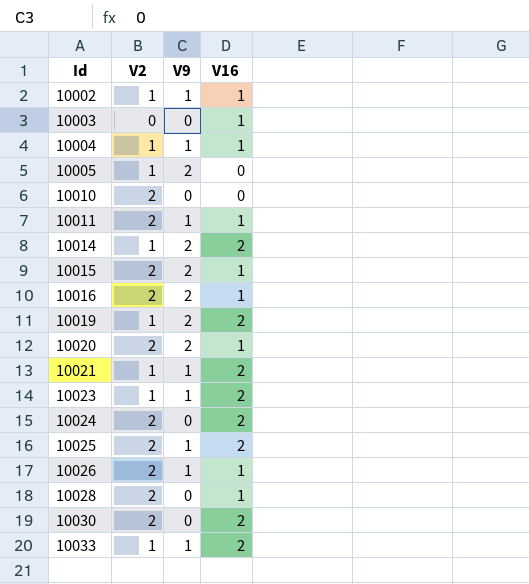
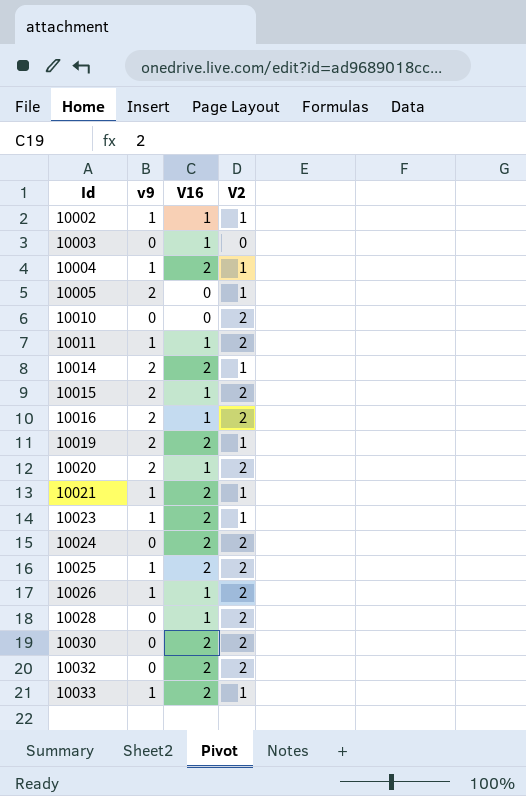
column name: V9 -> v9
column V2 | position: 2 -> 4
10004 | V16: 1 -> 2
row 10032: none -> 0 | 2 | 2

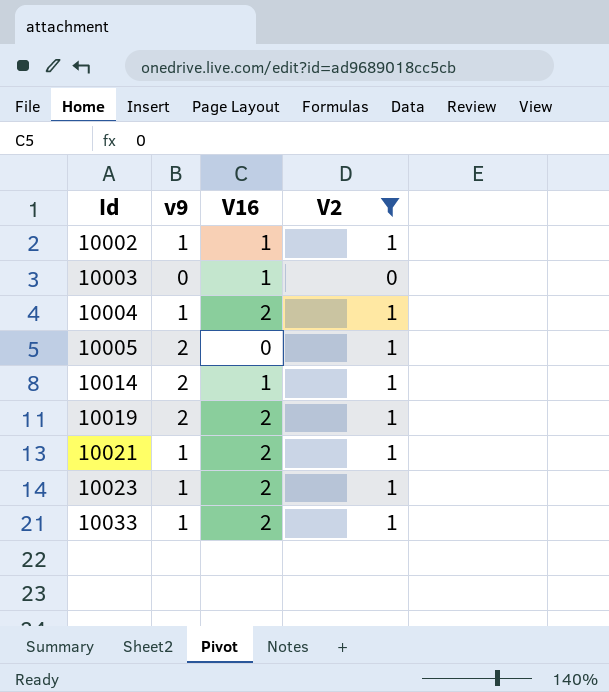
filter: none -> V2 != 2
10014 | V16: 2 -> 1

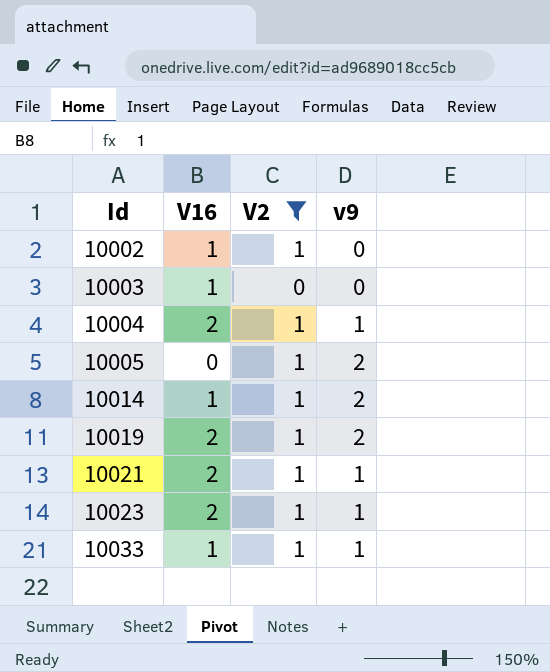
column v9 | position: 2 -> 4
10002 | v9: 1 -> 0
10033 | V16: 2 -> 1

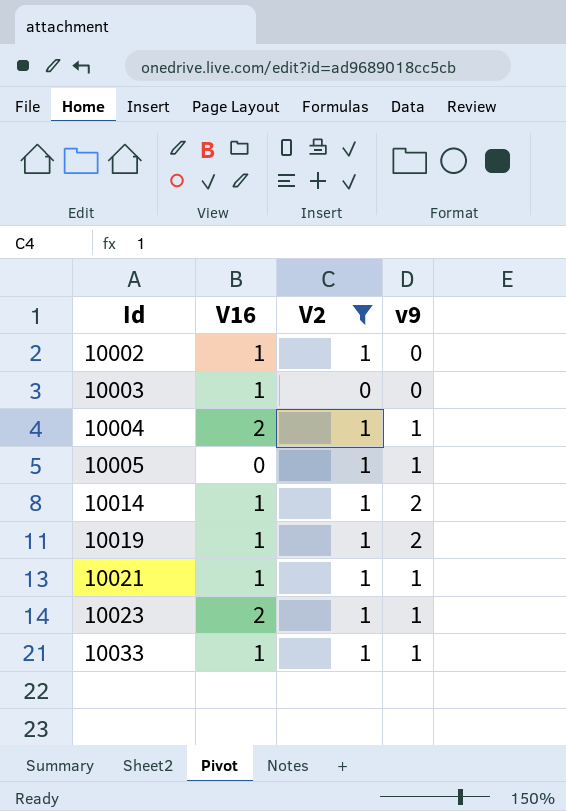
10005 | v9: 2 -> 1
10019 | V16: 2 -> 1
10021 | V16: 2 -> 1

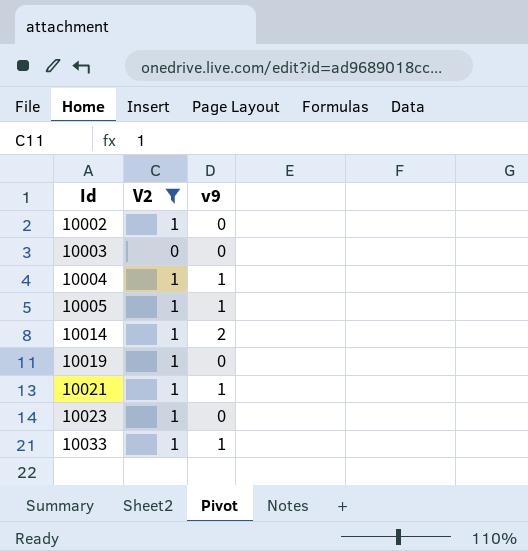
column V16 | position: 2 -> none
10019 | v9: 2 -> 0
10023 | v9: 1 -> 0

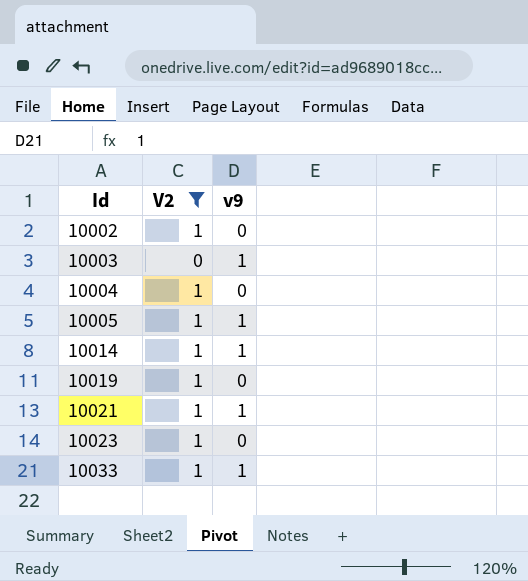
10003 | v9: 0 -> 1
10004 | v9: 1 -> 0
10014 | v9: 2 -> 1

